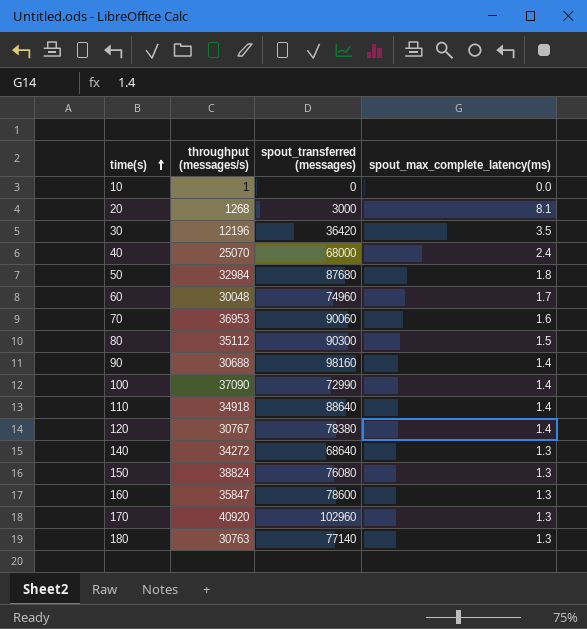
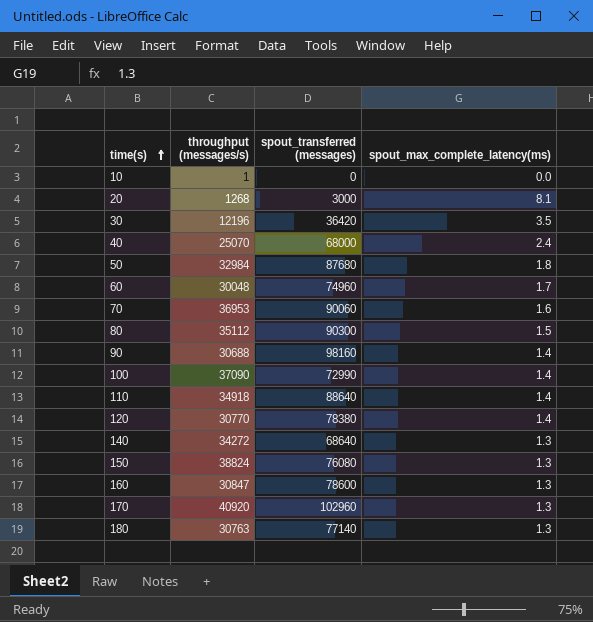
120 | throughput (messages/s): 30767 -> 30770
160 | throughput (messages/s): 35847 -> 30847

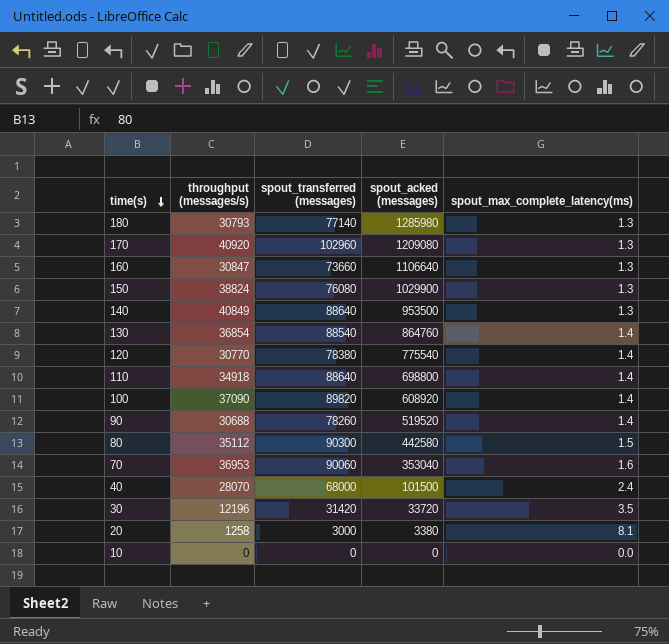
row order: time(s) ascending -> time(s) descending
column spout_acked (messages) | position: none -> 4
row 50: 32984 | 87680 | 1.8 -> none
row 60: 30048 | 74960 | 1.7 -> none
180 | throughput (messages/s): 30763 -> 30793
160 | spout_transferred (messages): 78600 -> 73660
140 | throughput (messages/s): 34272 -> 40849
140 | spout_transferred (messages): 68640 -> 88640
row 130: none -> 36854 | 88540 | 864760 | 1.4
100 | spout_transferred (messages): 72990 -> 89820
90 | spout_transferred (messages): 98160 -> 78260
40 | throughput (messages/s): 25070 -> 28070
30 | spout_transferred (messages): 36420 -> 31420
20 | throughput (messages/s): 1268 -> 1258
10 | throughput (messages/s): 1 -> 0

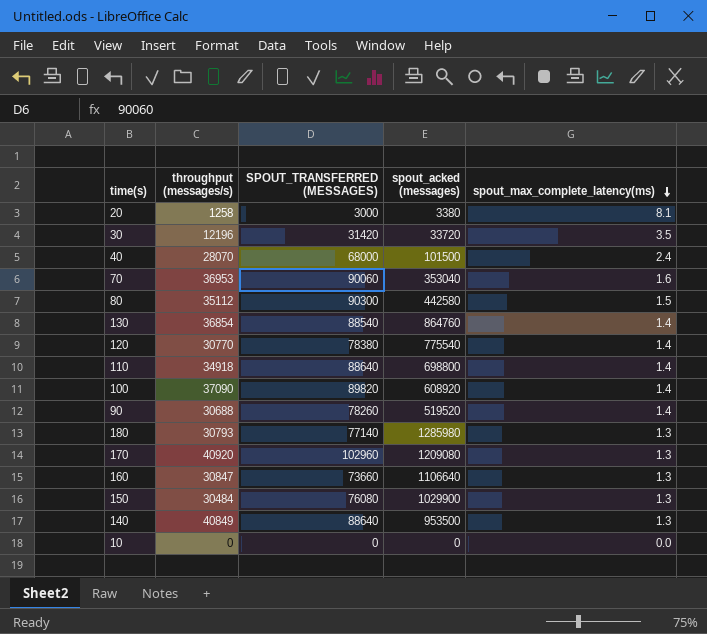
row order: time(s) descending -> spout_max_complete_latency(ms) descending
column name: spout_transferred (messages) -> SPOUT_TRANSFERRED (MESSAGES)
150 | throughput (messages/s): 38824 -> 30484

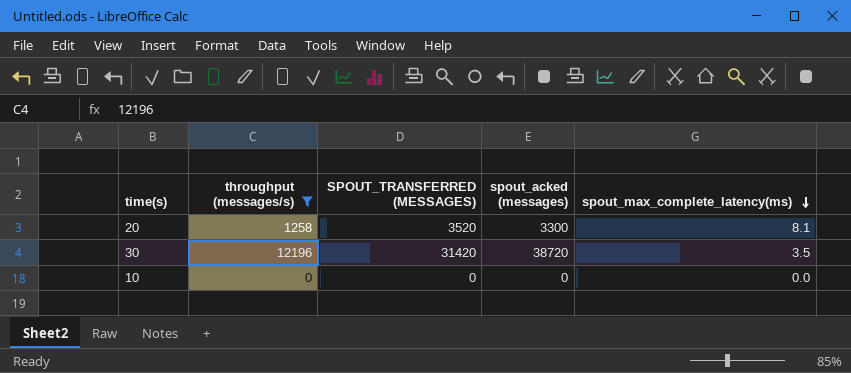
filter: none -> throughput (messages/s) <= 12196
20 | SPOUT_TRANSFERRED (MESSAGES): 3000 -> 3520
20 | spout_acked (messages): 3380 -> 3300
30 | spout_acked (messages): 33720 -> 38720

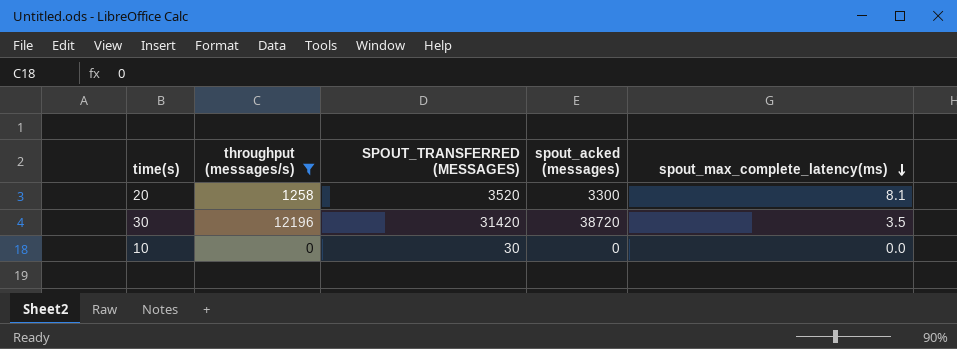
10 | SPOUT_TRANSFERRED (MESSAGES): 0 -> 30

